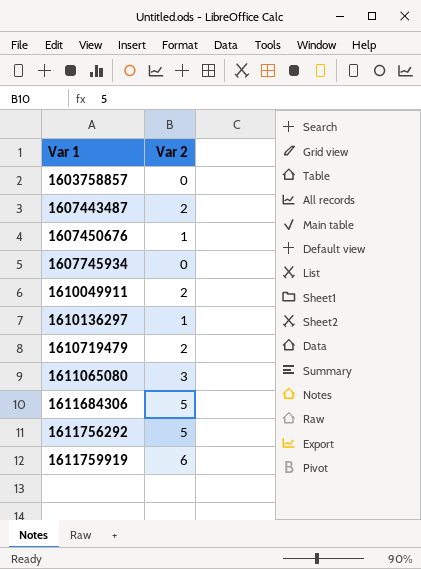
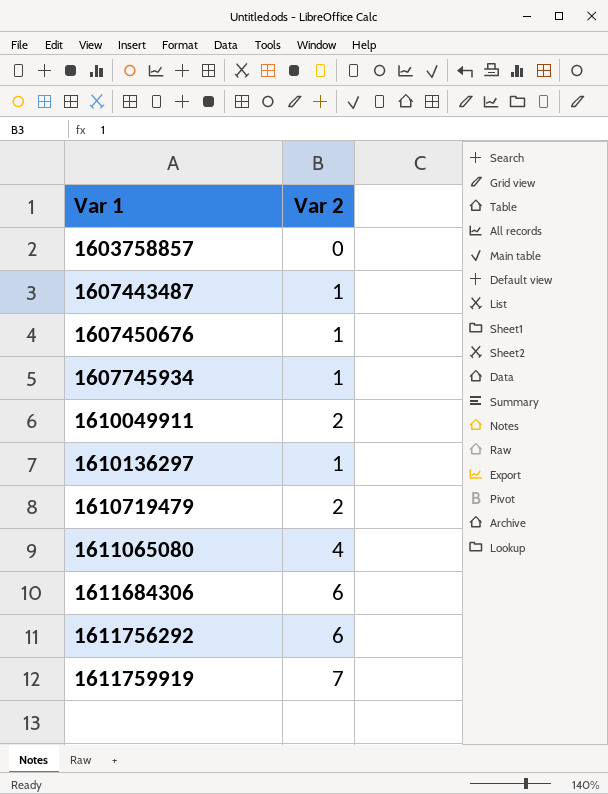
1607443487 | Var 2: 2 -> 1
1607745934 | Var 2: 0 -> 1
1611065080 | Var 2: 3 -> 4
1611684306 | Var 2: 5 -> 6
1611756292 | Var 2: 5 -> 6
1611759919 | Var 2: 6 -> 7

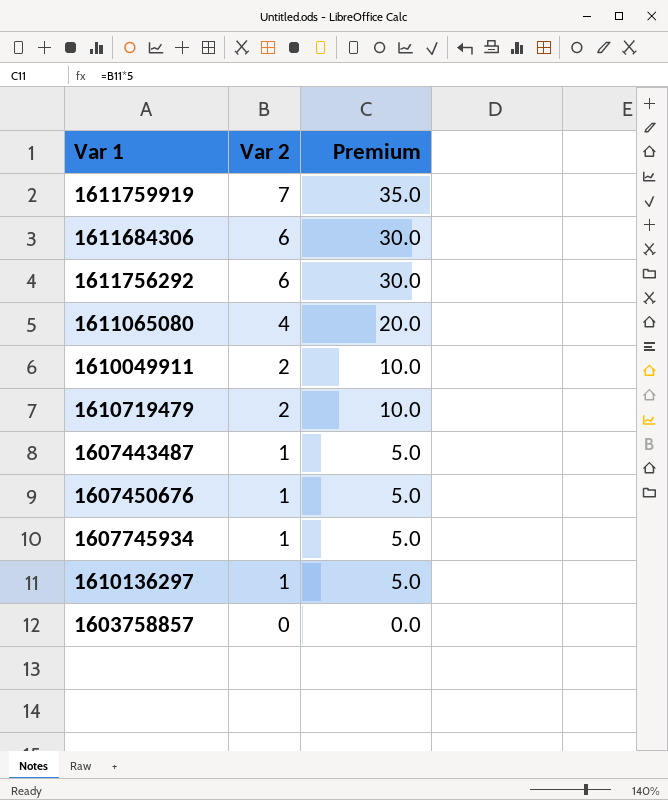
row order: Var 1 ascending -> Var 2 descending
column Premium | formula: none -> [Var 2] * 5

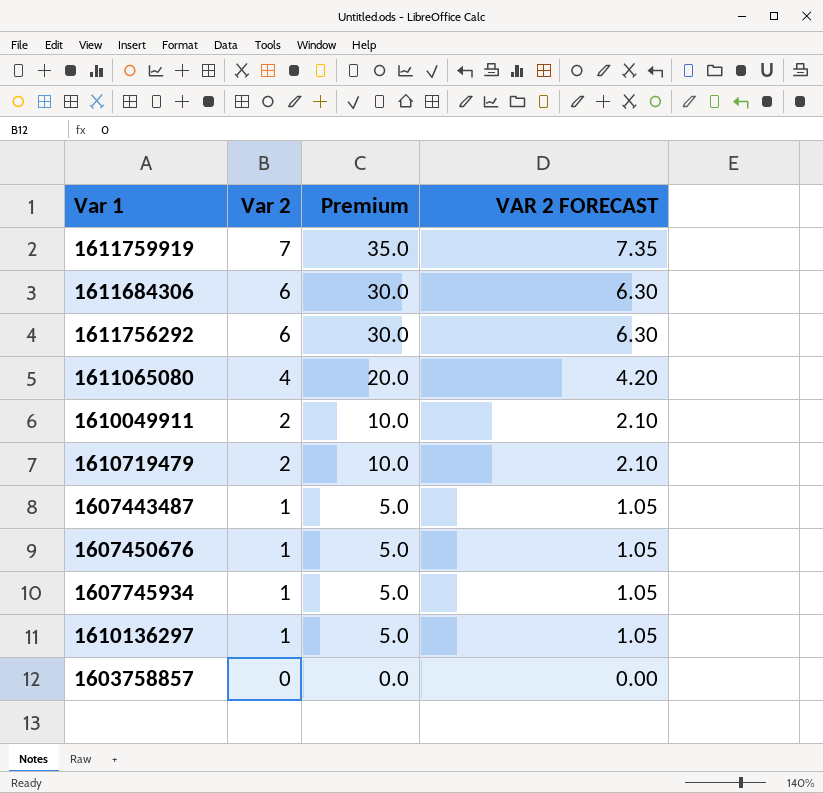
column VAR 2 FORECAST | formula: none -> [Var 2] * 1.05

